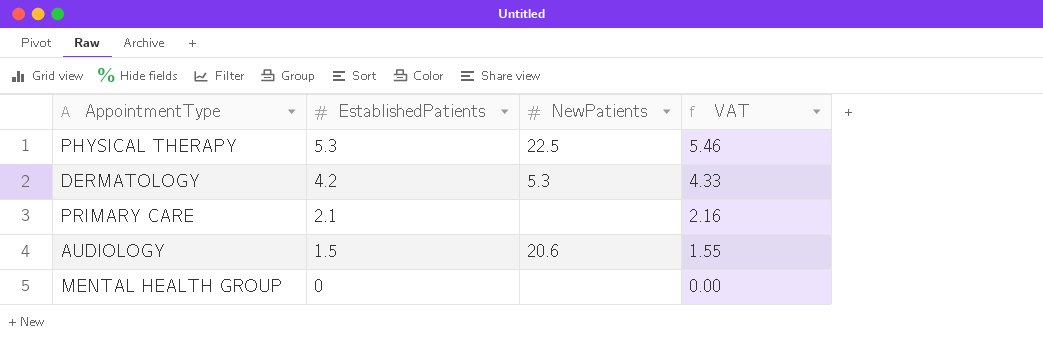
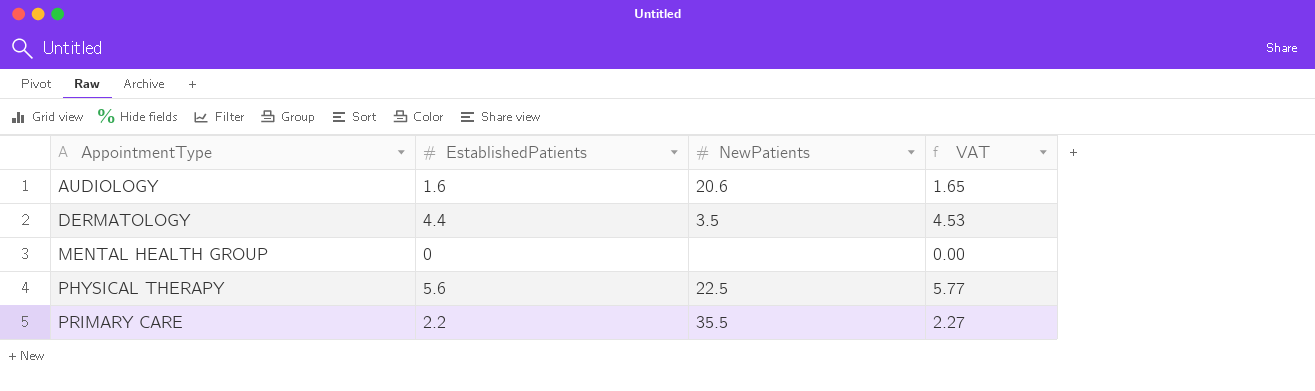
row order: EstablishedPatients descending -> AppointmentType ascending
AUDIOLOGY | EstablishedPatients: 1.5 -> 1.6
AUDIOLOGY | VAT: 1.55 -> 1.65
DERMATOLOGY | EstablishedPatients: 4.2 -> 4.4
DERMATOLOGY | NewPatients: 5.3 -> 3.5
DERMATOLOGY | VAT: 4.33 -> 4.53
PHYSICAL THERAPY | EstablishedPatients: 5.3 -> 5.6
PHYSICAL THERAPY | VAT: 5.46 -> 5.77
PRIMARY CARE | EstablishedPatients: 2.1 -> 2.2
PRIMARY CARE | NewPatients: none -> 35.5
PRIMARY CARE | VAT: 2.16 -> 2.27

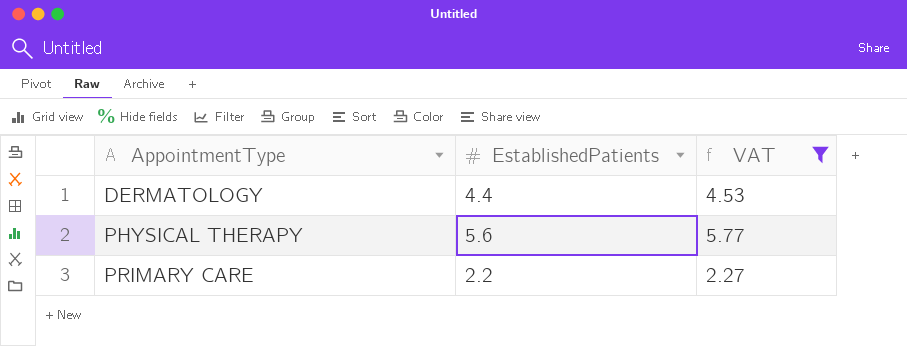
filter: none -> VAT >= 2.27
column NewPatients | position: 3 -> none

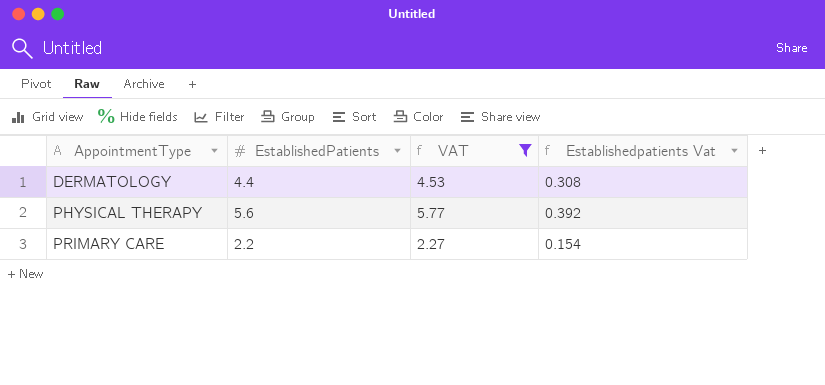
column Establishedpatients Vat | formula: none -> [EstablishedPatients] * 0.07

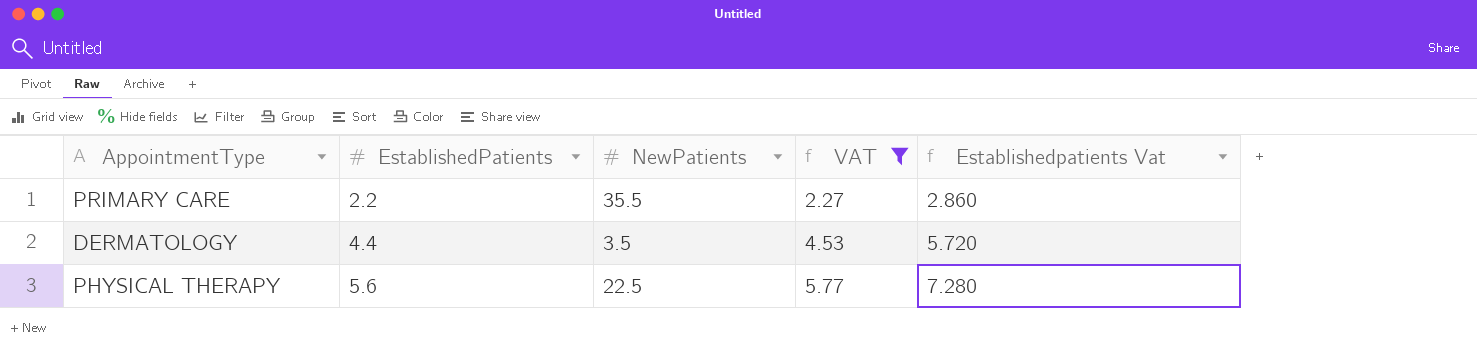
row order: AppointmentType ascending -> EstablishedPatients ascending
column NewPatients | position: none -> 3
column Establishedpatients Vat | formula: [EstablishedPatients] * 0.07 -> [EstablishedPatients] * 1.3

